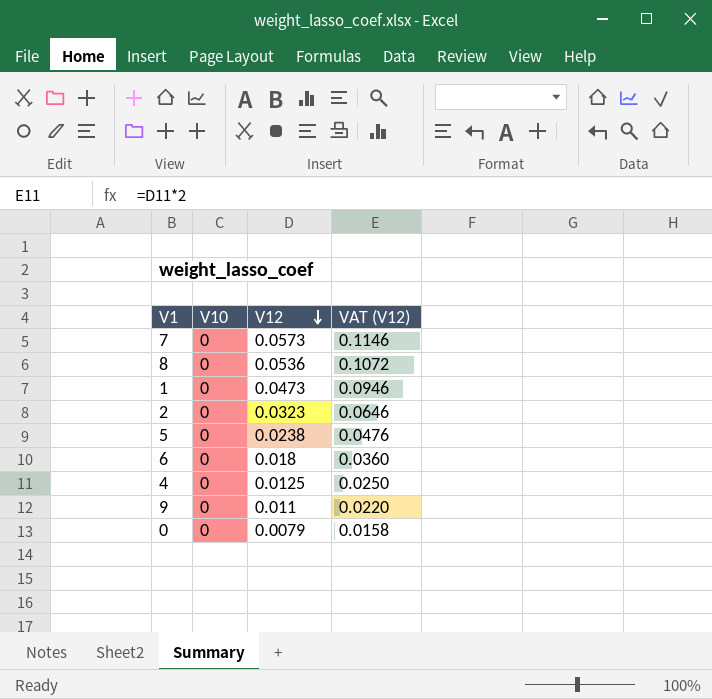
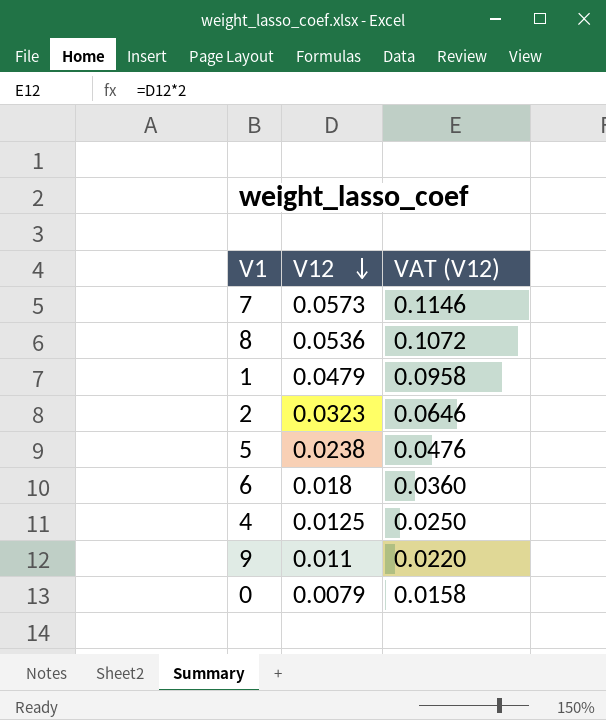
column V10 | position: 2 -> none
1 | V12: 0.0473 -> 0.0479
1 | VAT (V12): 0.0946 -> 0.0958

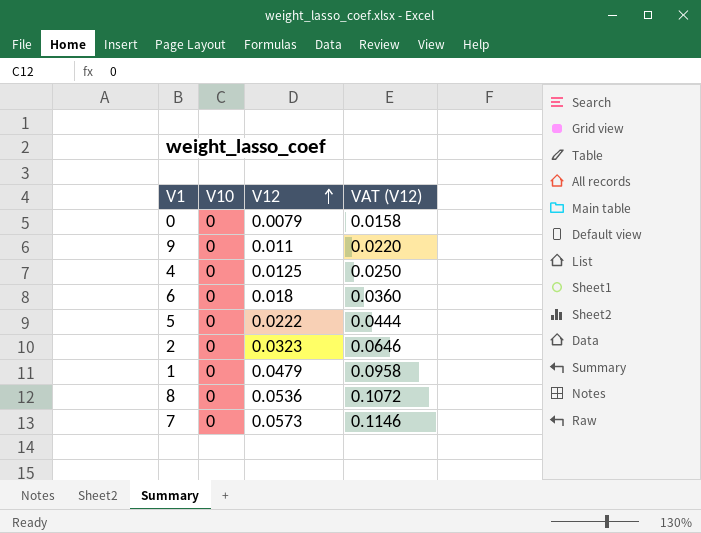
row order: V12 descending -> V12 ascending
column V10 | position: none -> 2
5 | V12: 0.0238 -> 0.0222
5 | VAT (V12): 0.0476 -> 0.0444

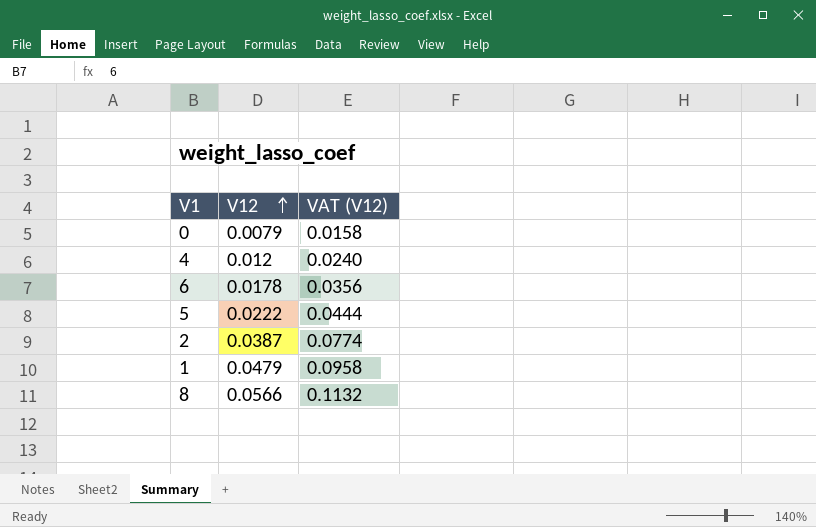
column V10 | position: 2 -> none
row 9: 0 | 0.011 | 0.0220 -> none
row 7: 0 | 0.0573 | 0.1146 -> none
4 | V12: 0.0125 -> 0.012
4 | VAT (V12): 0.0250 -> 0.0240
6 | V12: 0.018 -> 0.0178
6 | VAT (V12): 0.0360 -> 0.0356
2 | V12: 0.0323 -> 0.0387
2 | VAT (V12): 0.0646 -> 0.0774
8 | V12: 0.0536 -> 0.0566
8 | VAT (V12): 0.1072 -> 0.1132

